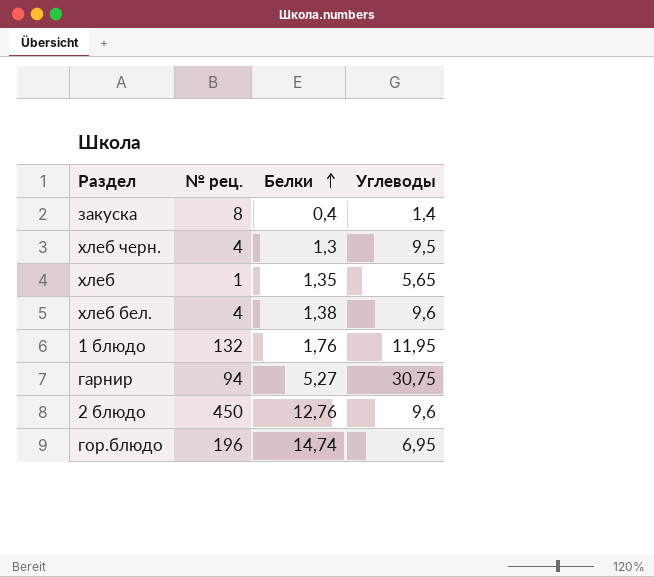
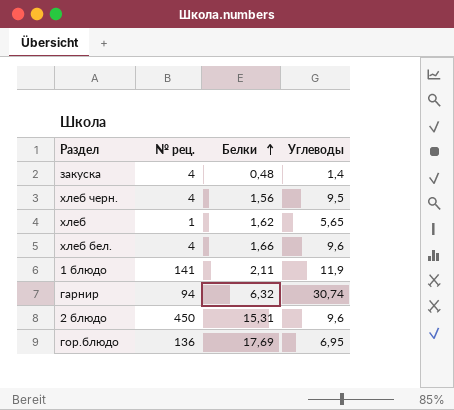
закуска | № рец.: 8 -> 4
закуска | Белки: 0,4 -> 0,48
хлеб черн. | Белки: 1,3 -> 1,56
хлеб | Белки: 1,35 -> 1,62
хлеб бел. | Белки: 1,38 -> 1,66
1 блюдо | № рец.: 132 -> 141
1 блюдо | Белки: 1,76 -> 2,11
1 блюдо | Углеводы: 11,95 -> 11,9
гарнир | Белки: 5,27 -> 6,32
гарнир | Углеводы: 30,75 -> 30,74
2 блюдо | Белки: 12,76 -> 15,31
гор.блюдо | № рец.: 196 -> 136
гор.блюдо | Белки: 14,74 -> 17,69

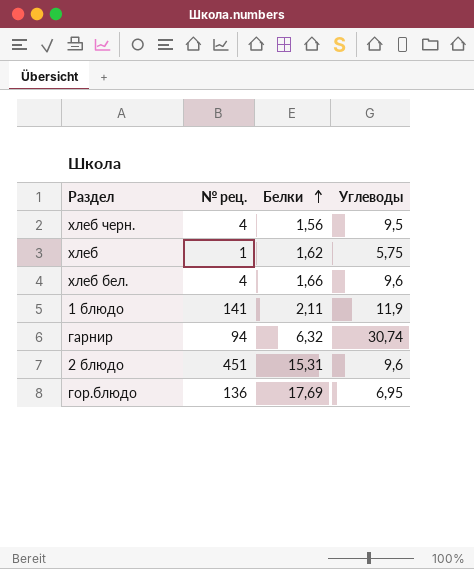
row закуска: 4 | 0,48 | 1,4 -> none
хлеб | Углеводы: 5,65 -> 5,75
2 блюдо | № рец.: 450 -> 451

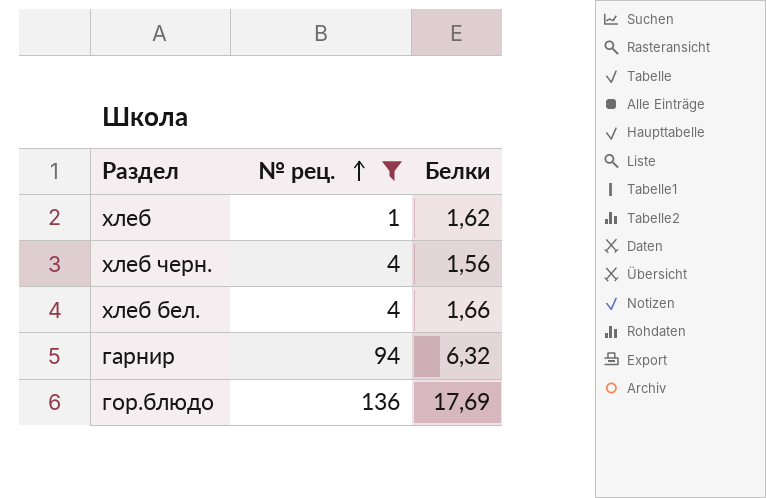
filter: none -> № рец. <= 136
row order: Белки ascending -> № рец. ascending
column Углеводы | position: 4 -> none

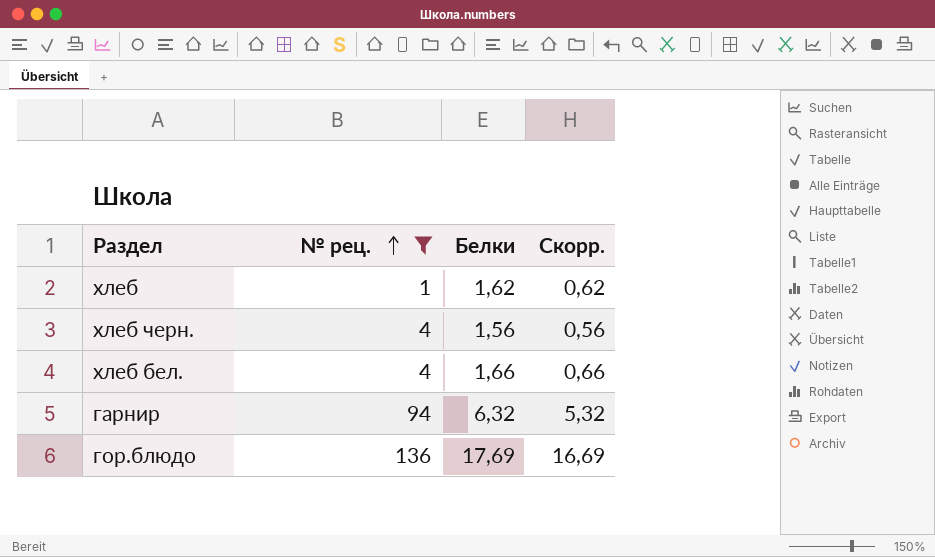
column Скорр. | formula: none -> [Белки] - 1

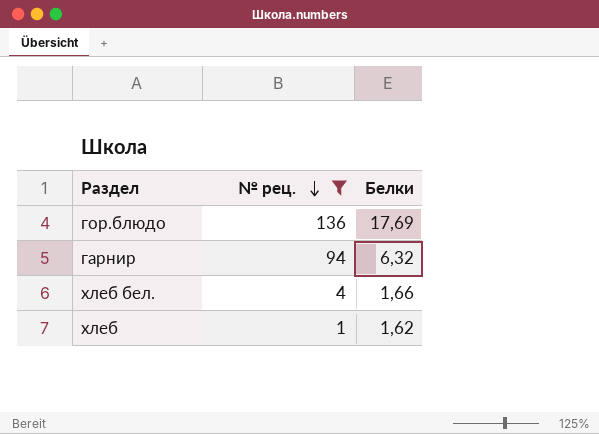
row order: № рец. ascending -> № рец. descending
column Скорр. | formula: [Белки] - 1 -> none
row хлеб черн.: 4 | 1,56 | 0,56 -> none

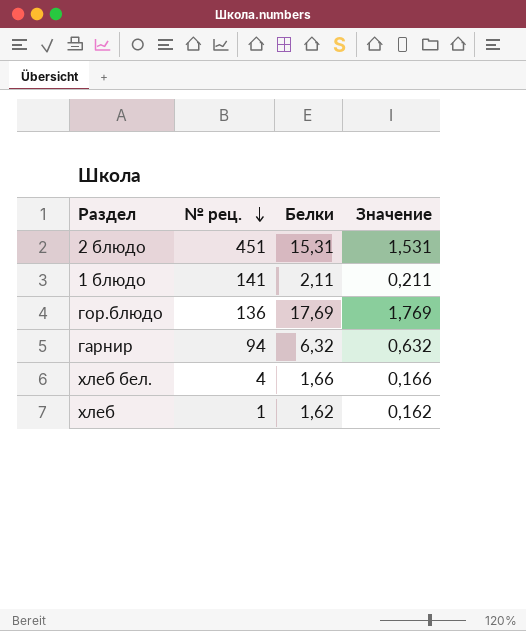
filter: № рец. <= 136 -> none
column Значение | formula: none -> [Белки] * 0,1

